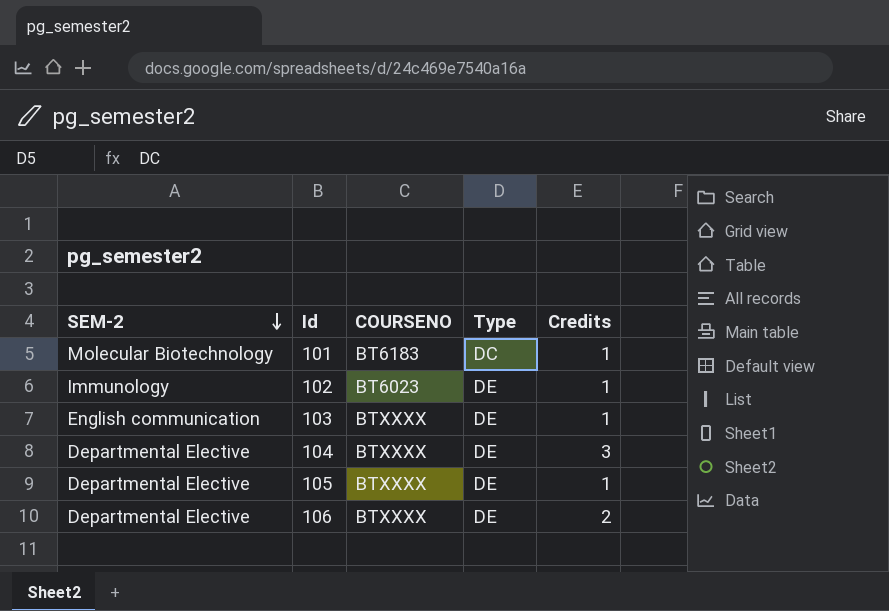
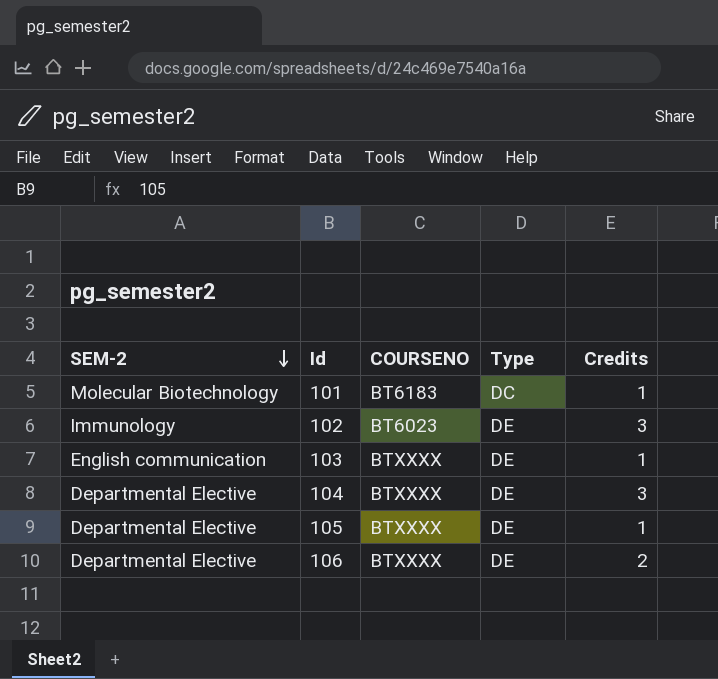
102 | Credits: 1 -> 3

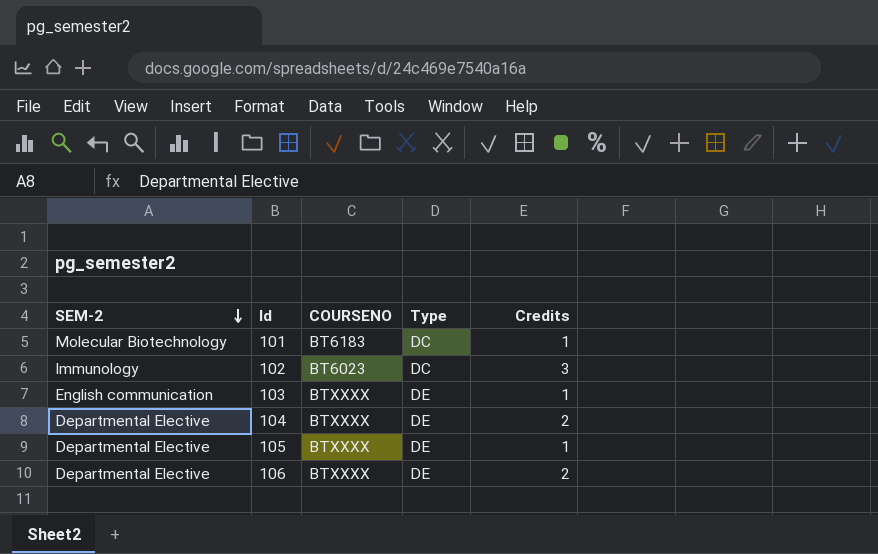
102 | Type: DE -> DC
104 | Credits: 3 -> 2

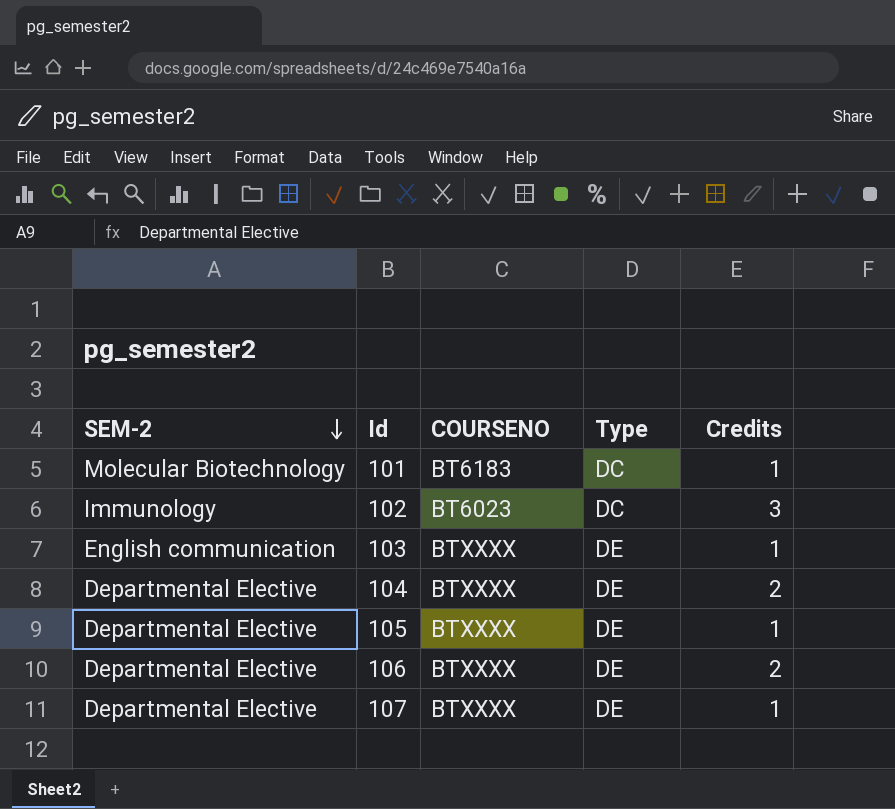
row 107: none -> Departmental Elective | BTXXXX | DE | 1

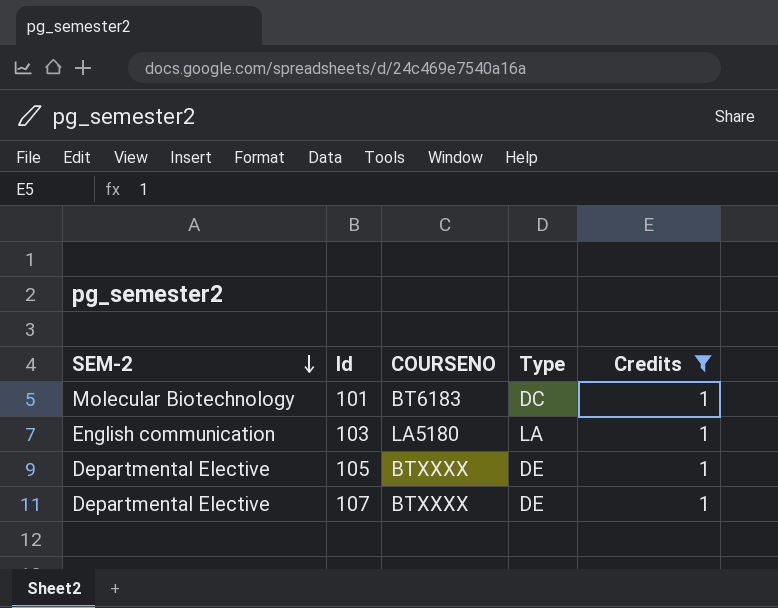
filter: none -> Credits = 1
103 | COURSENO: BTXXXX -> LA5180
103 | Type: DE -> LA

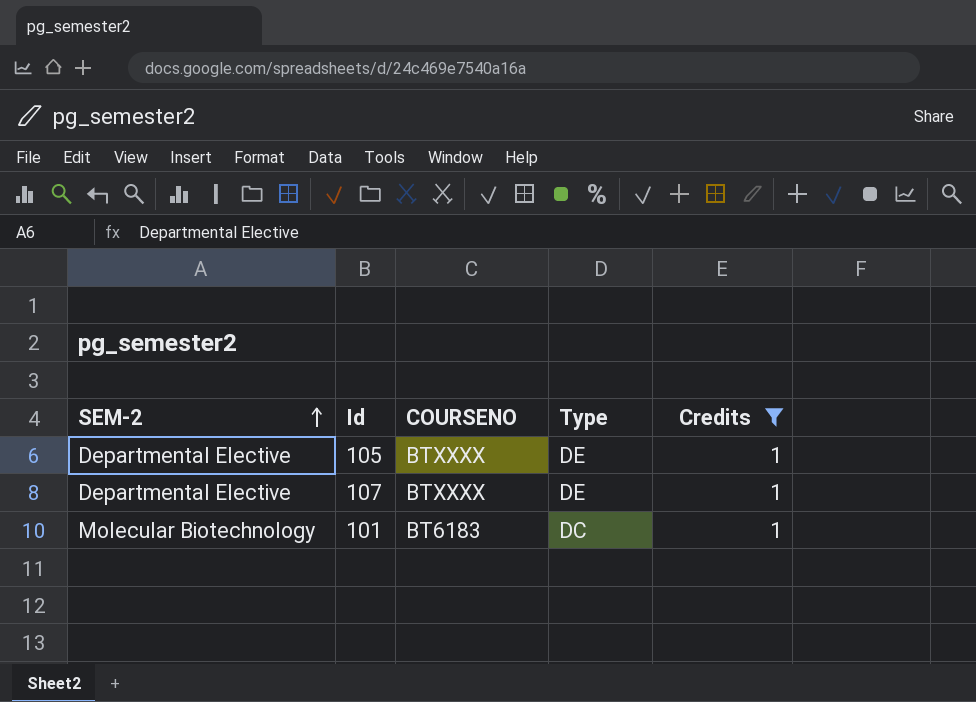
row order: SEM-2 descending -> SEM-2 ascending
row 103: English communication | LA5180 | LA | 1 -> none

